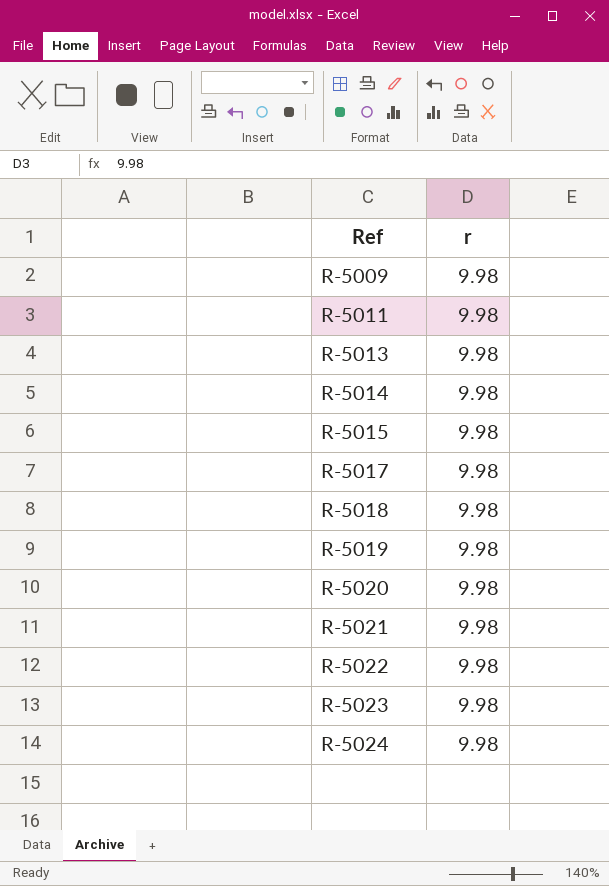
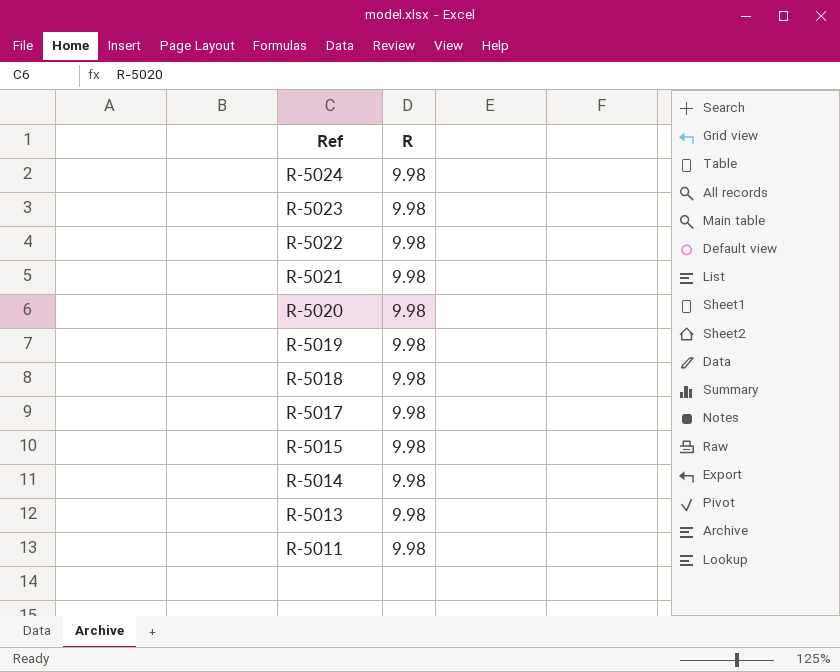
row order: Ref ascending -> Ref descending
column name: r -> R
row R-5009: 9.98 -> none

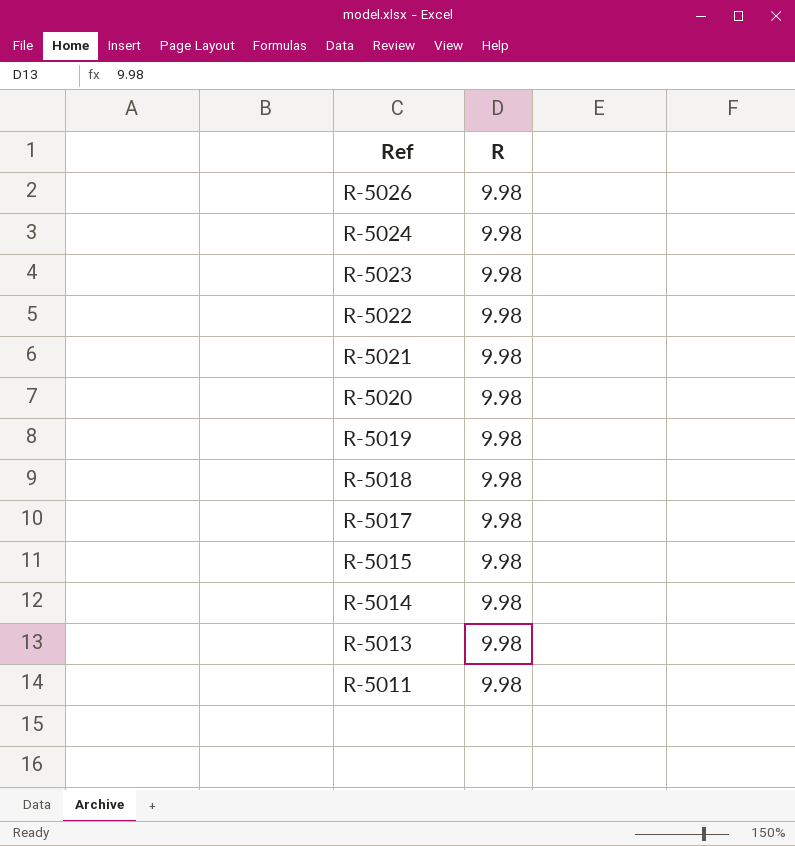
row R-5026: none -> 9.98

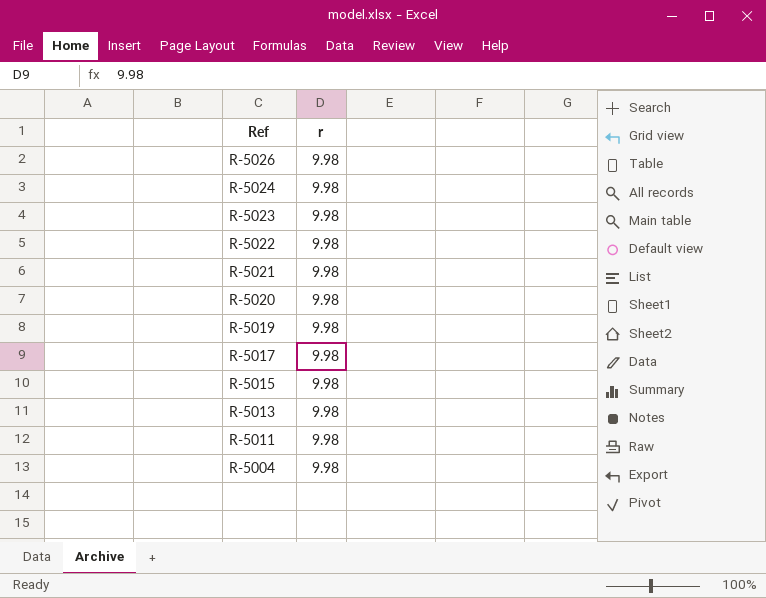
column name: R -> r
row R-5018: 9.98 -> none
row R-5014: 9.98 -> none
row R-5004: none -> 9.98

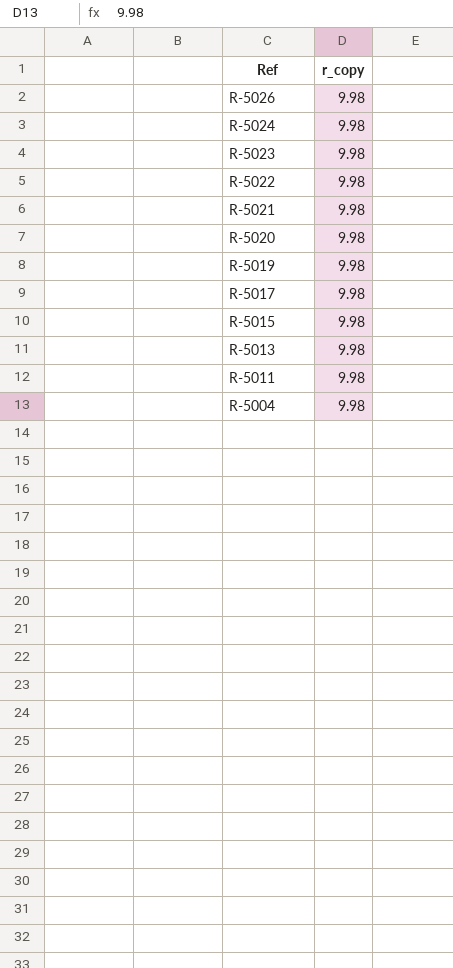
column name: r -> r_copy

